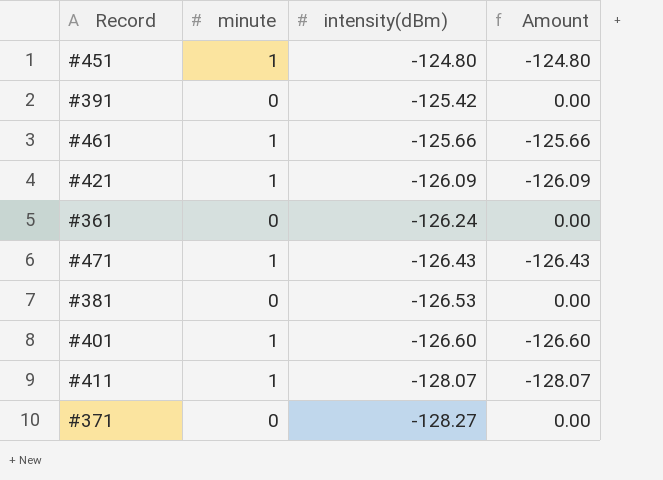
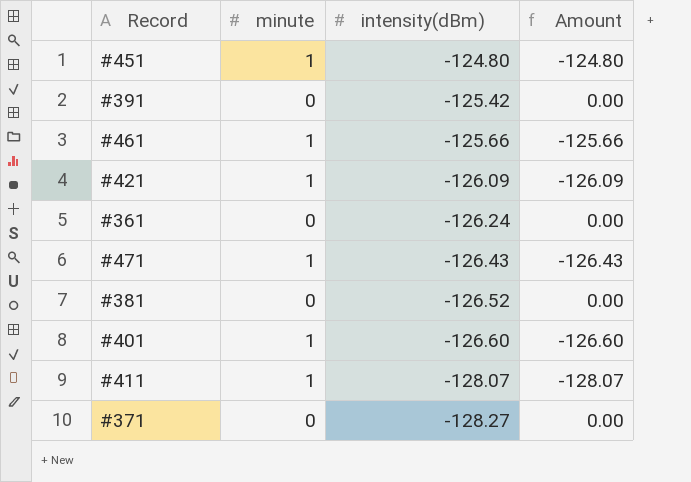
#381 | intensity(dBm): -126.53 -> -126.52

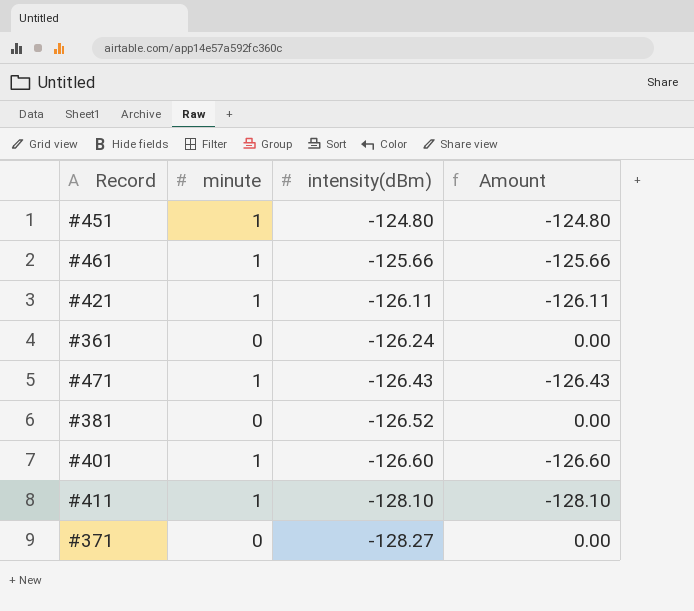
row #391: 0 | -125.42 | 0.00 -> none
#421 | intensity(dBm): -126.09 -> -126.11
#421 | Amount: -126.09 -> -126.11
#411 | intensity(dBm): -128.07 -> -128.10
#411 | Amount: -128.07 -> -128.10

